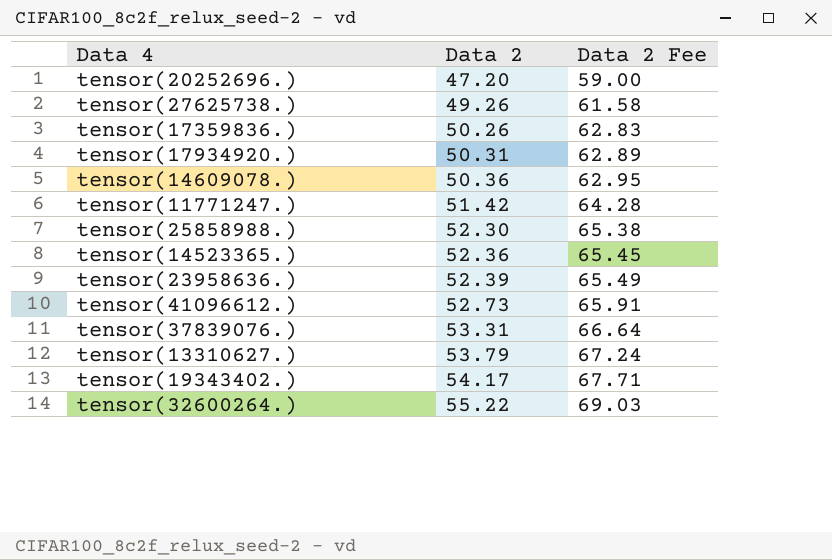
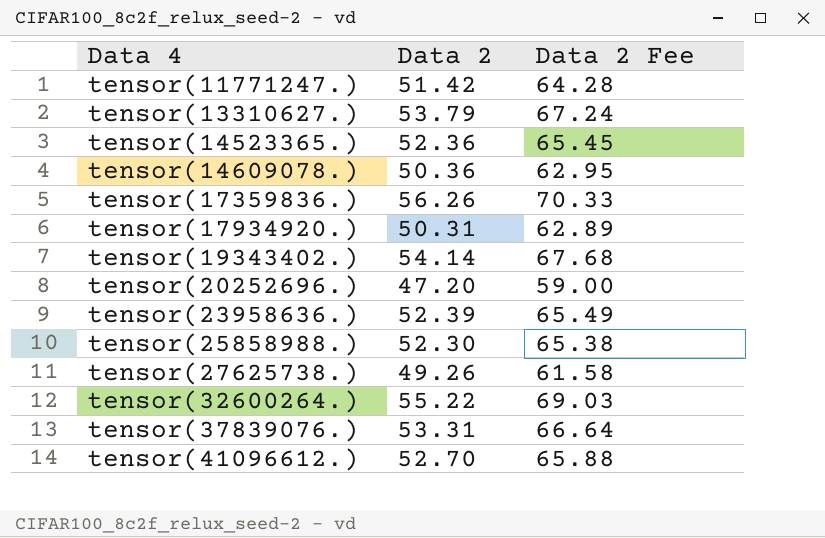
row order: Data 2 ascending -> Data 4 ascending
tensor(17359836.) | Data 2: 50.26 -> 56.26
tensor(17359836.) | Data 2 Fee: 62.83 -> 70.33
tensor(19343402.) | Data 2: 54.17 -> 54.14
tensor(19343402.) | Data 2 Fee: 67.71 -> 67.68
tensor(41096612.) | Data 2: 52.73 -> 52.70
tensor(41096612.) | Data 2 Fee: 65.91 -> 65.88

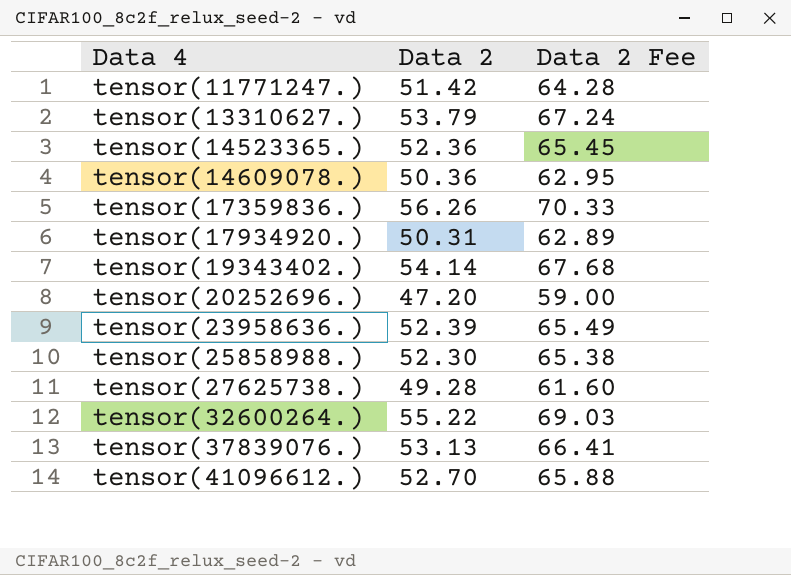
tensor(27625738.) | Data 2: 49.26 -> 49.28
tensor(27625738.) | Data 2 Fee: 61.58 -> 61.60
tensor(37839076.) | Data 2: 53.31 -> 53.13
tensor(37839076.) | Data 2 Fee: 66.64 -> 66.41

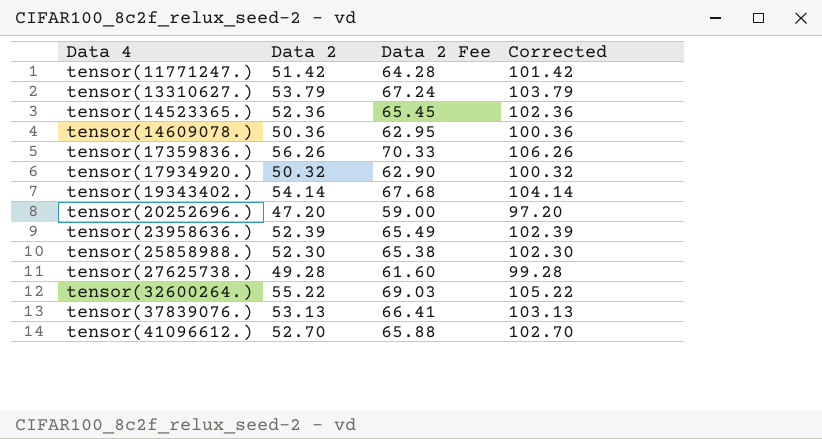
column Corrected | formula: none -> [Data 2] + 50
tensor(17934920.) | Data 2: 50.31 -> 50.32
tensor(17934920.) | Data 2 Fee: 62.89 -> 62.90

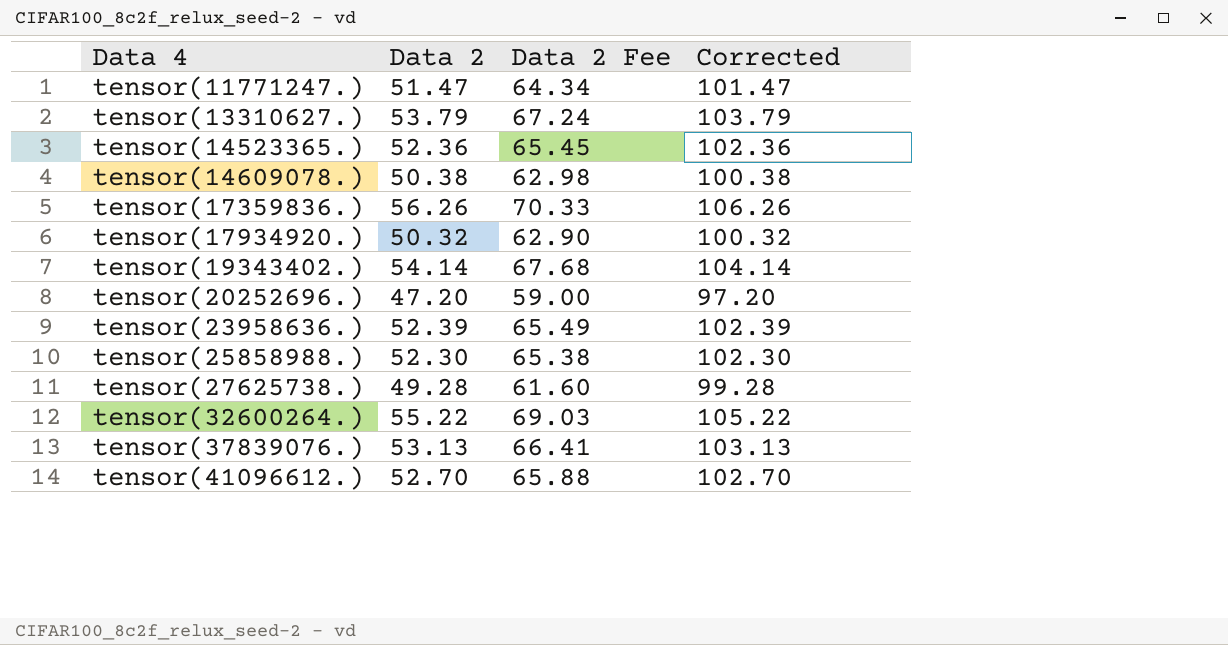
tensor(11771247.) | Data 2: 51.42 -> 51.47
tensor(11771247.) | Data 2 Fee: 64.28 -> 64.34
tensor(11771247.) | Corrected: 101.42 -> 101.47
tensor(14609078.) | Data 2: 50.36 -> 50.38
tensor(14609078.) | Data 2 Fee: 62.95 -> 62.98
tensor(14609078.) | Corrected: 100.36 -> 100.38

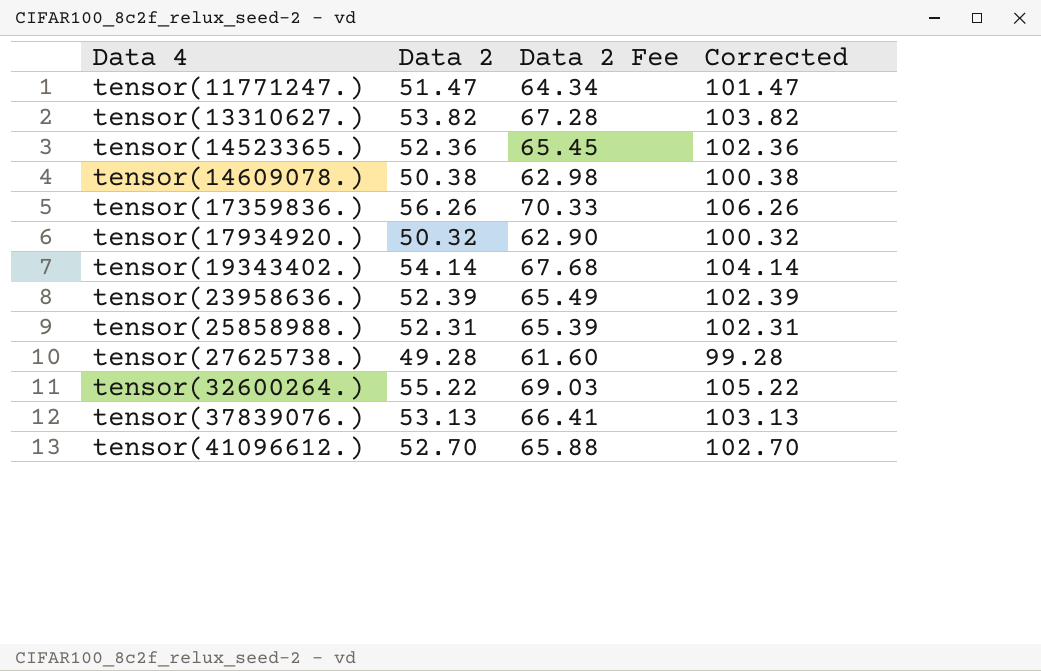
row tensor(20252696.): 47.20 | 59.00 | 97.20 -> none
tensor(13310627.) | Data 2: 53.79 -> 53.82
tensor(13310627.) | Data 2 Fee: 67.24 -> 67.28
tensor(13310627.) | Corrected: 103.79 -> 103.82
tensor(25858988.) | Data 2: 52.30 -> 52.31
tensor(25858988.) | Data 2 Fee: 65.38 -> 65.39
tensor(25858988.) | Corrected: 102.30 -> 102.31

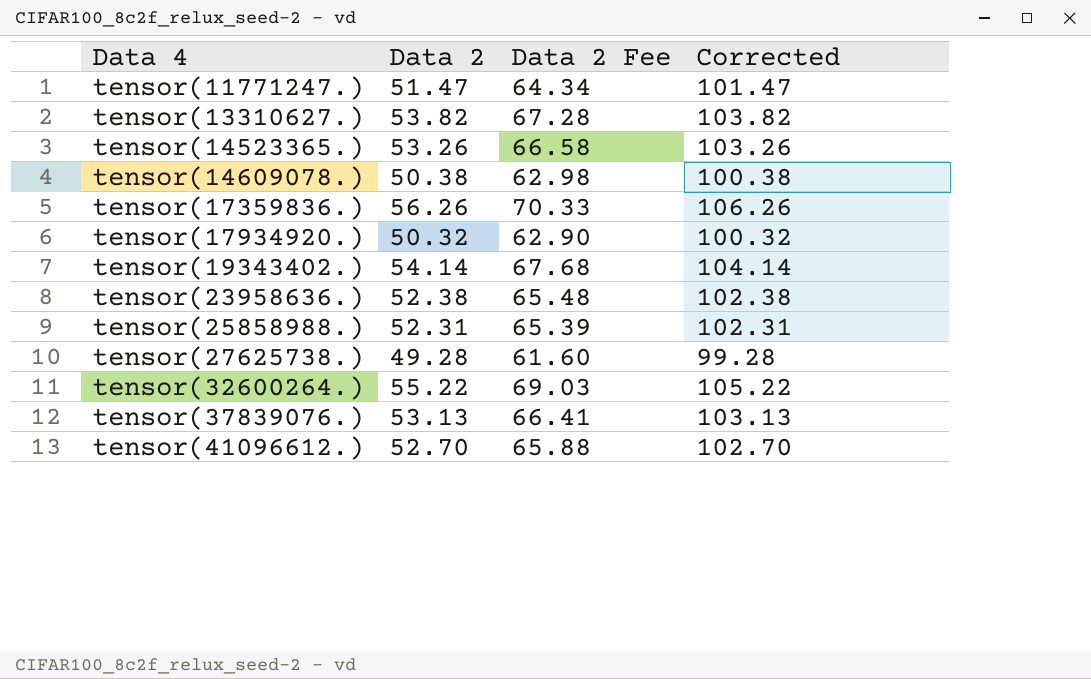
tensor(14523365.) | Data 2: 52.36 -> 53.26
tensor(14523365.) | Data 2 Fee: 65.45 -> 66.58
tensor(14523365.) | Corrected: 102.36 -> 103.26
tensor(23958636.) | Data 2: 52.39 -> 52.38
tensor(23958636.) | Data 2 Fee: 65.49 -> 65.48
tensor(23958636.) | Corrected: 102.39 -> 102.38

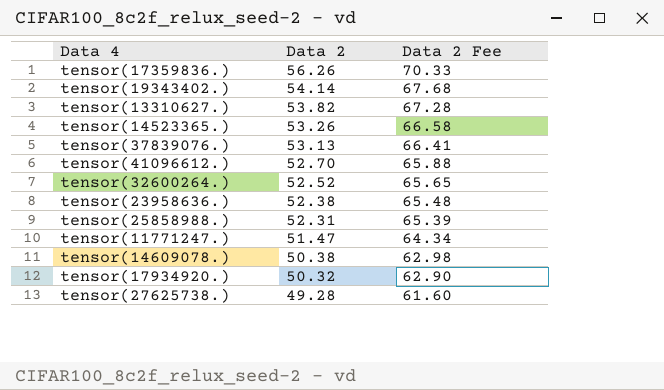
row order: Data 4 ascending -> Data 2 descending
column Corrected | formula: [Data 2] + 50 -> none
tensor(32600264.) | Data 2: 55.22 -> 52.52
tensor(32600264.) | Data 2 Fee: 69.03 -> 65.65

